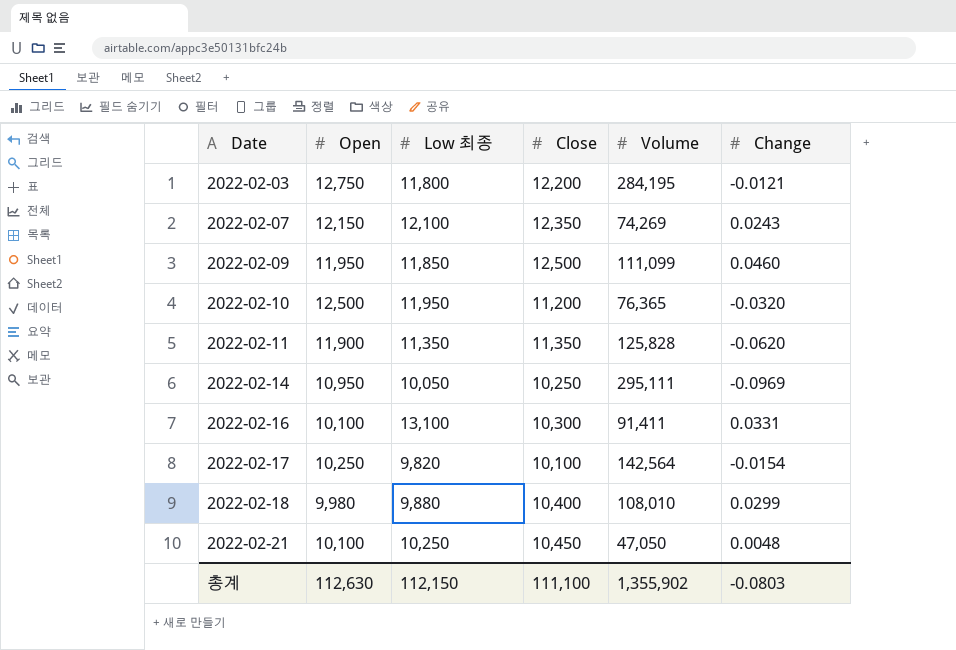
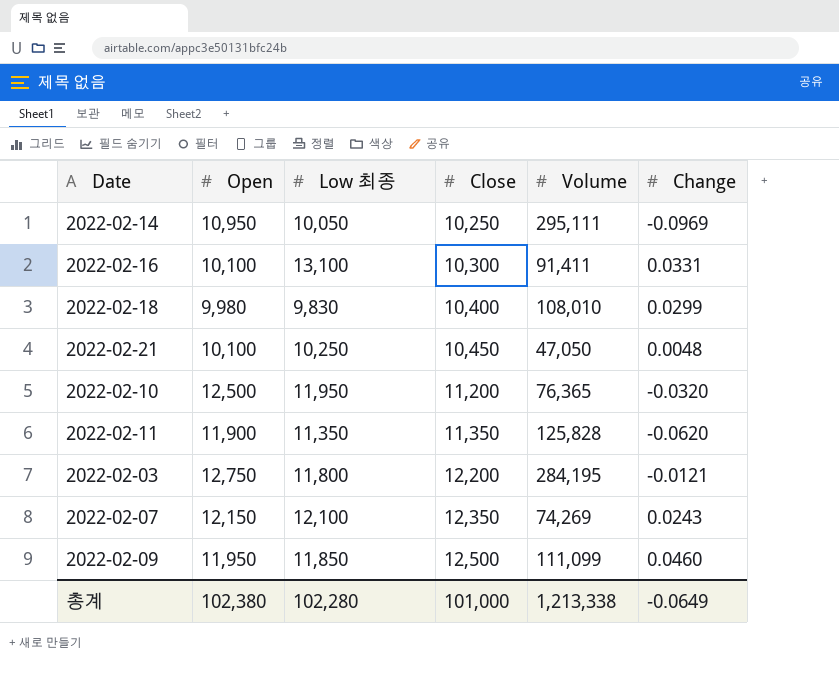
row order: Date ascending -> Close ascending
row 2022-02-17: 10,250 | 9,820 | 10,100 | 142,564 | -0.0154 -> none
2022-02-18 | Low 최종: 9,880 -> 9,830
총계 | Open: 112,630 -> 102,380
총계 | Low 최종: 112,150 -> 102,280
총계 | Close: 111,100 -> 101,000
총계 | Volume: 1,355,902 -> 1,213,338
총계 | Change: -0.0803 -> -0.0649

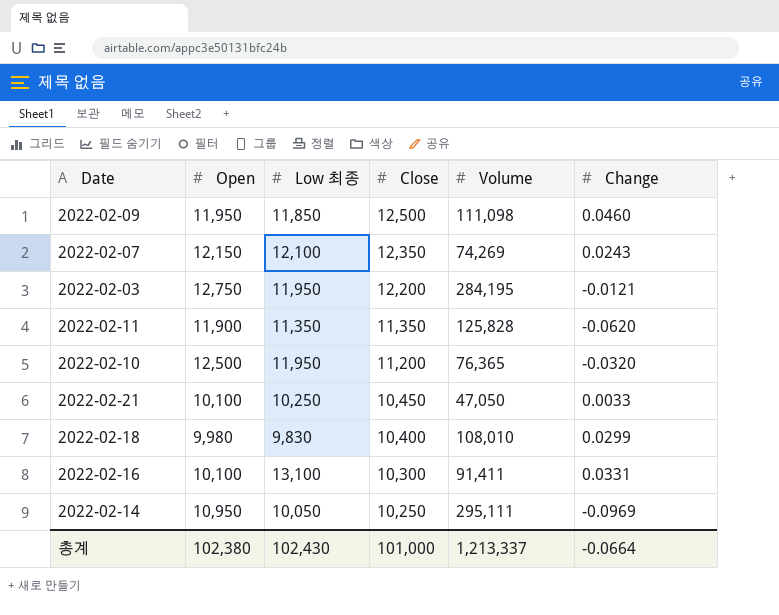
row order: Close ascending -> Close descending
2022-02-09 | Volume: 111,099 -> 111,098
2022-02-03 | Low 최종: 11,800 -> 11,950
2022-02-21 | Change: 0.0048 -> 0.0033
총계 | Low 최종: 102,280 -> 102,430
총계 | Volume: 1,213,338 -> 1,213,337
총계 | Change: -0.0649 -> -0.0664

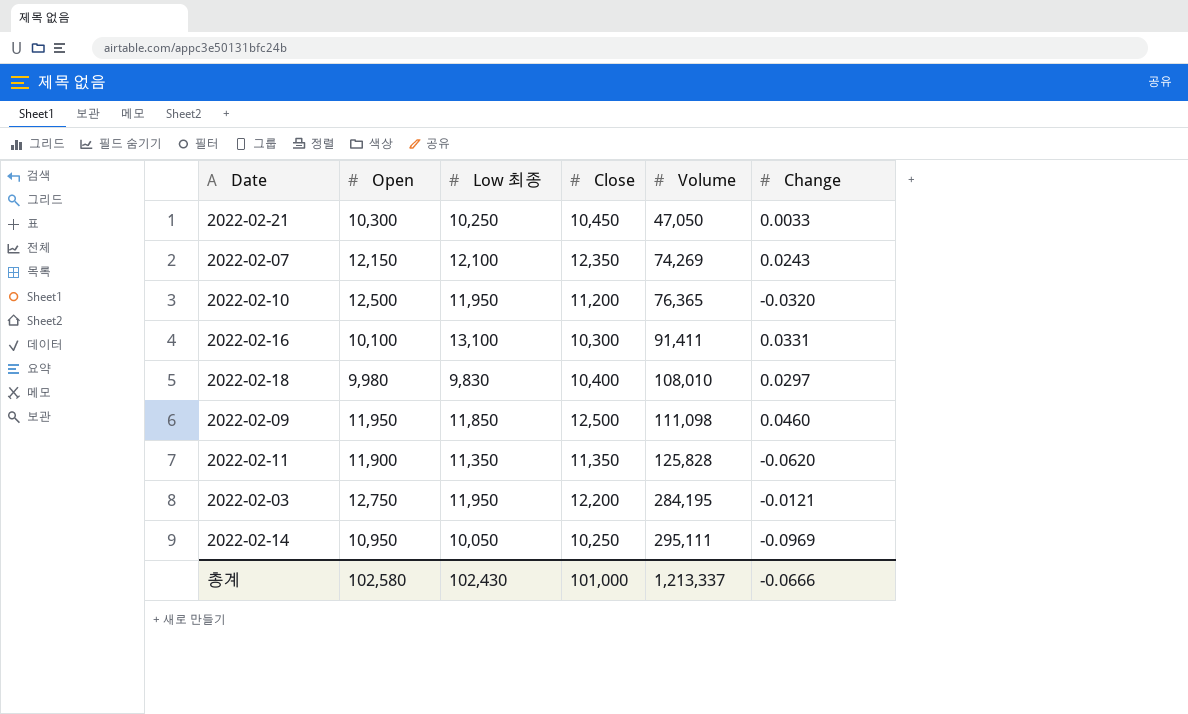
row order: Close descending -> Volume ascending
2022-02-21 | Open: 10,100 -> 10,300
2022-02-18 | Change: 0.0299 -> 0.0297
총계 | Open: 102,380 -> 102,580
총계 | Change: -0.0664 -> -0.0666

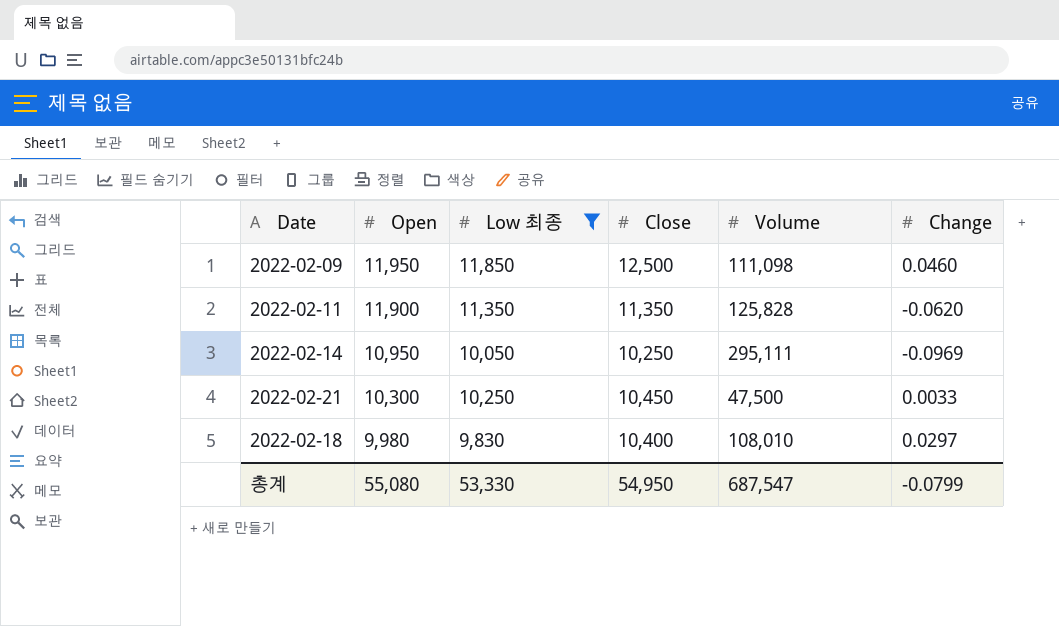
filter: none -> Low 최종 <= 11,850
row order: Volume ascending -> Open descending
2022-02-21 | Volume: 47,050 -> 47,500
총계 | Open: 102,580 -> 55,080
총계 | Low 최종: 102,430 -> 53,330
총계 | Close: 101,000 -> 54,950
총계 | Volume: 1,213,337 -> 687,547
총계 | Change: -0.0666 -> -0.0799

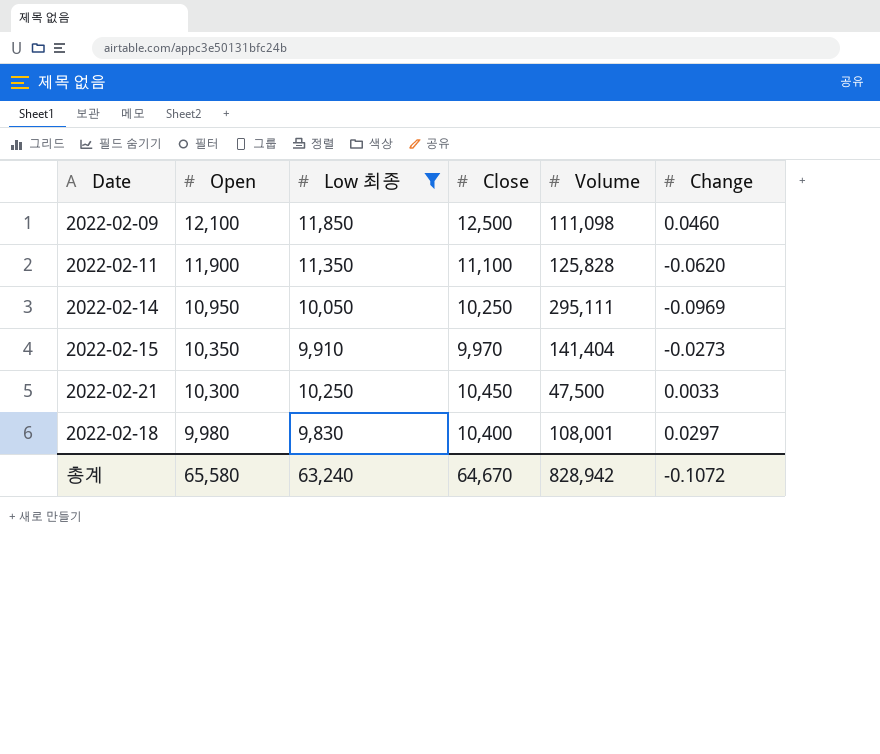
2022-02-09 | Open: 11,950 -> 12,100
2022-02-11 | Close: 11,350 -> 11,100
row 2022-02-15: none -> 10,350 | 9,910 | 9,970 | 141,404 | -0.0273
2022-02-18 | Volume: 108,010 -> 108,001
총계 | Open: 55,080 -> 65,580
총계 | Low 최종: 53,330 -> 63,240
총계 | Close: 54,950 -> 64,670
총계 | Volume: 687,547 -> 828,942
총계 | Change: -0.0799 -> -0.1072

